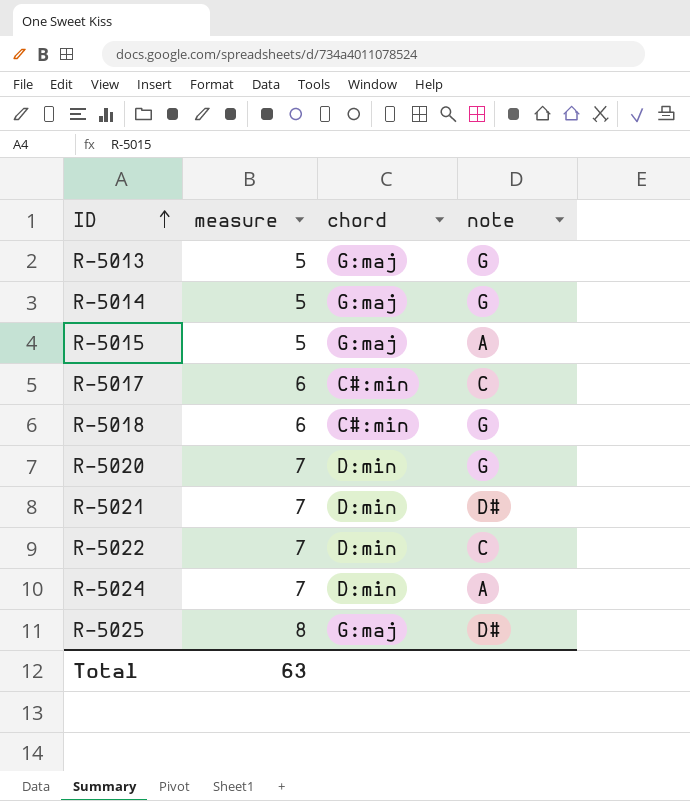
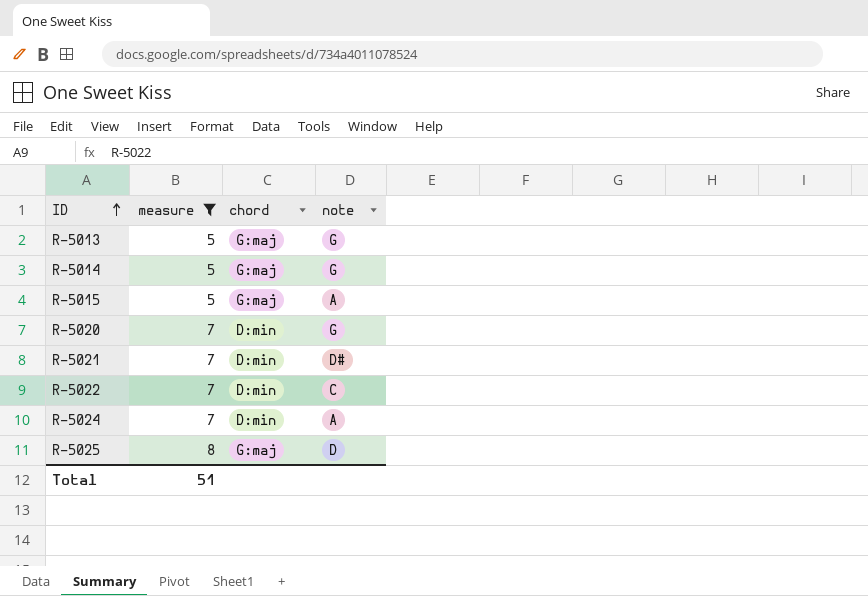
filter: none -> measure != 6
R-5025 | note: D# -> D
Total | measure: 63 -> 51

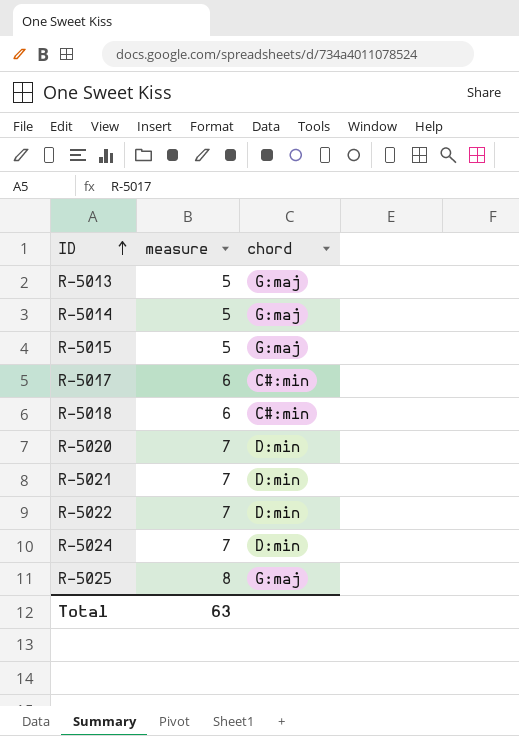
filter: measure != 6 -> none
column note | position: 4 -> none
Total | measure: 51 -> 63

